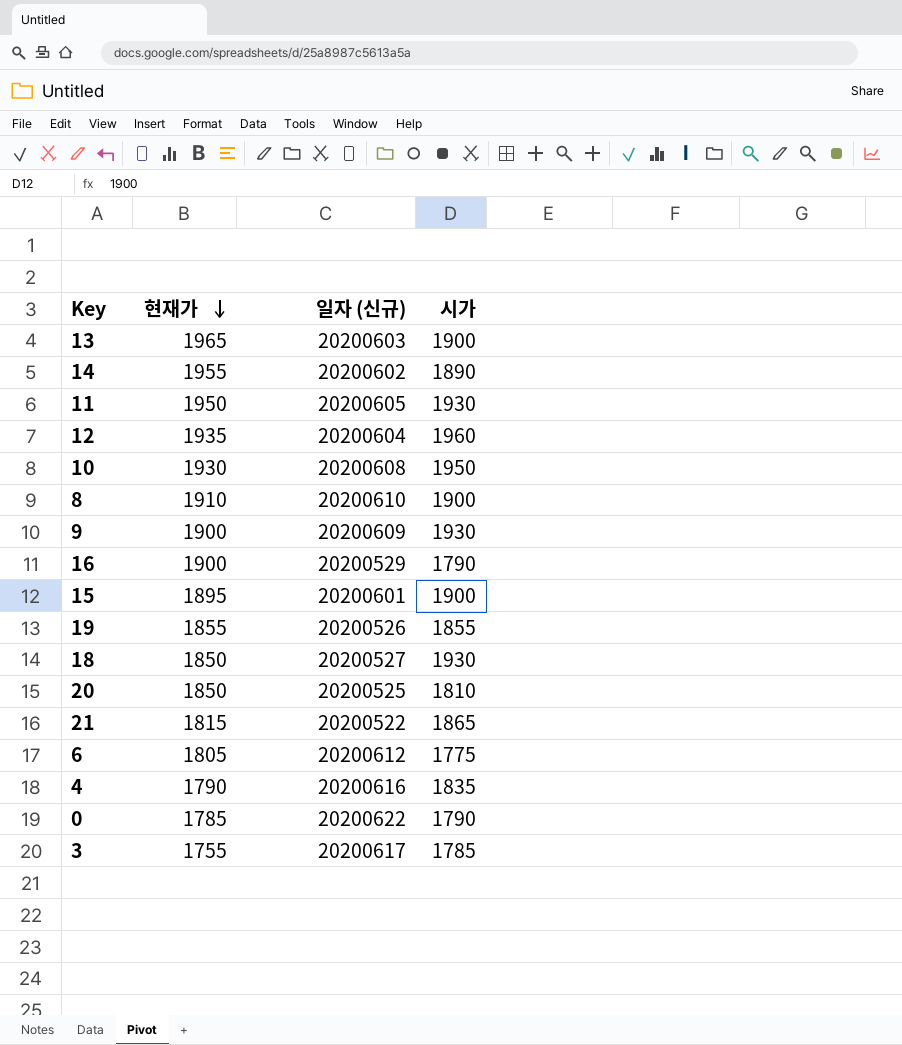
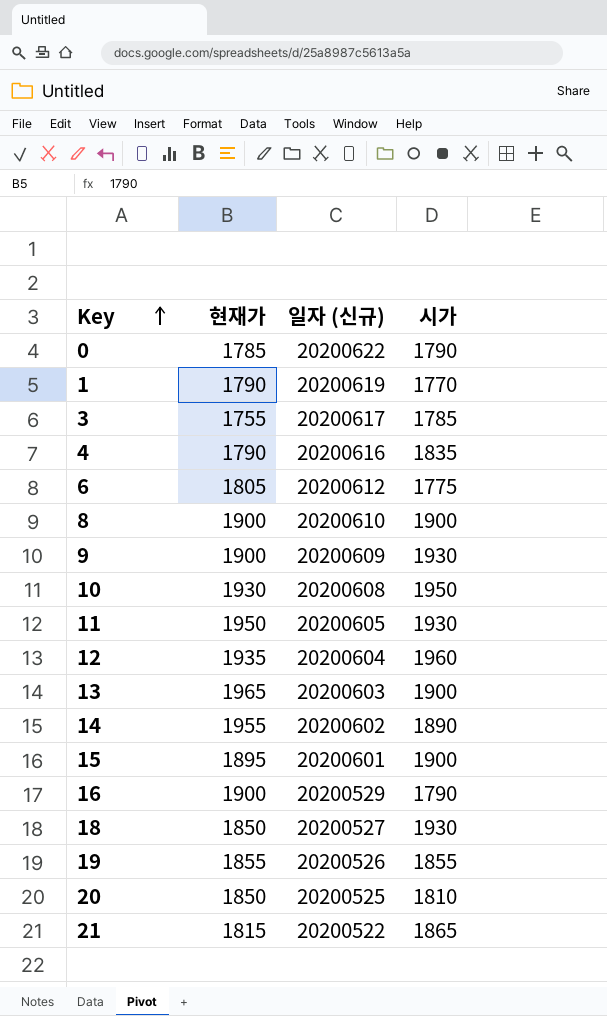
row order: 현재가 descending -> Key ascending
row 1: none -> 1790 | 20200619 | 1770
8 | 현재가: 1910 -> 1900

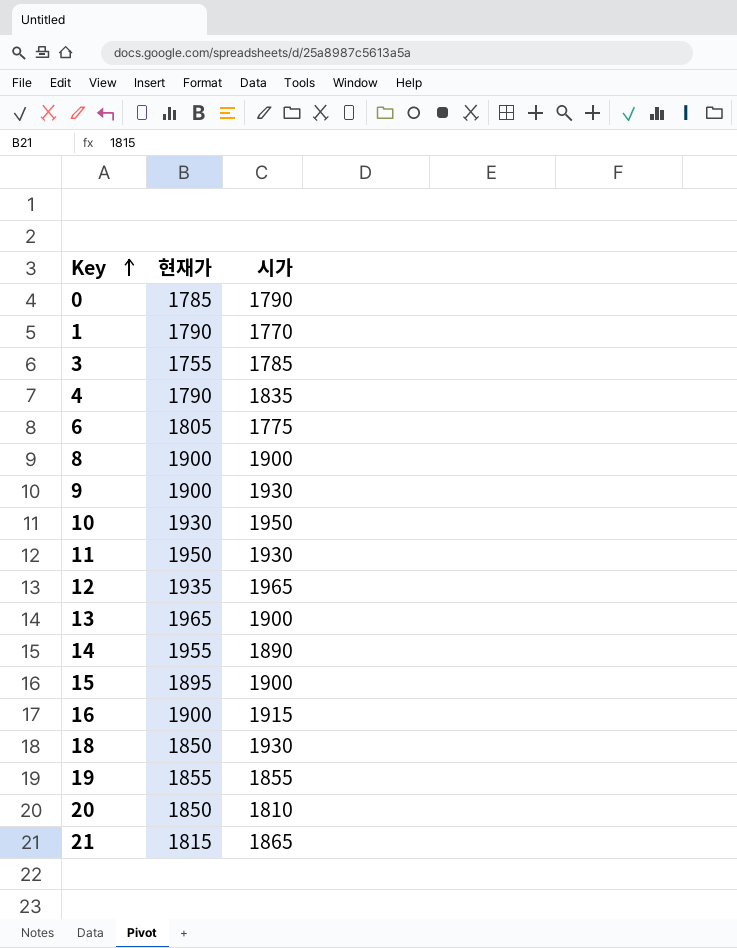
column 일자 (신규) | position: 3 -> none
12 | 시가: 1960 -> 1965
16 | 시가: 1790 -> 1915

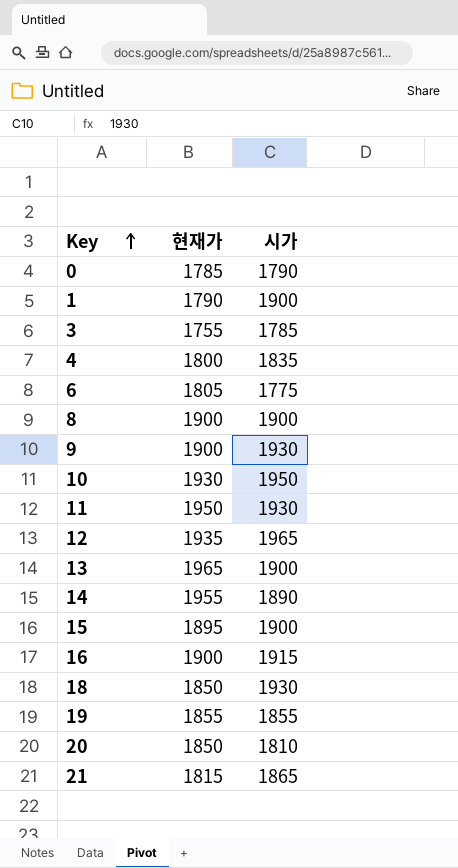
1 | 시가: 1770 -> 1900
4 | 현재가: 1790 -> 1800

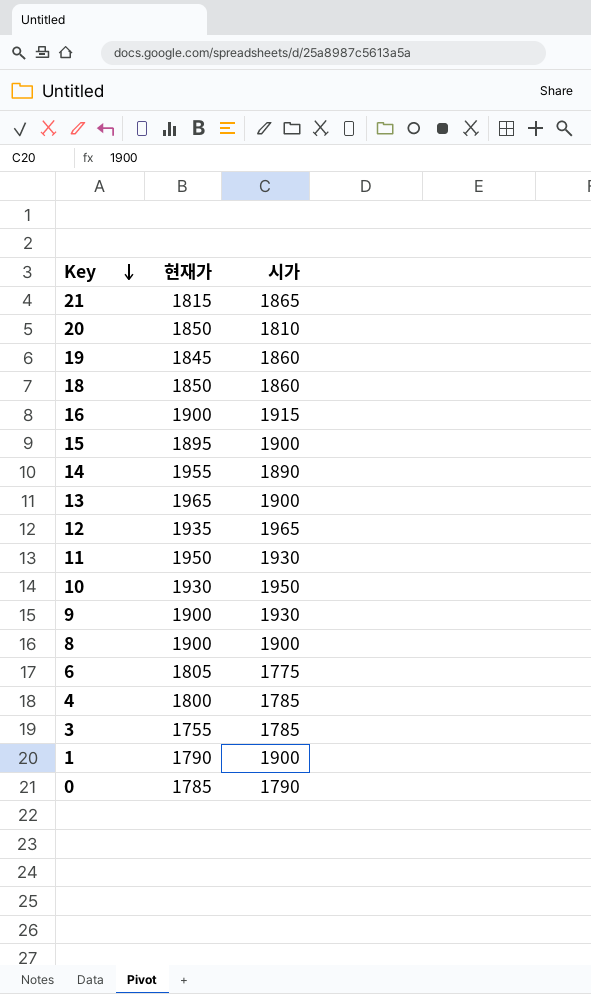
row order: Key ascending -> Key descending
19 | 현재가: 1855 -> 1845
19 | 시가: 1855 -> 1860
18 | 시가: 1930 -> 1860
4 | 시가: 1835 -> 1785

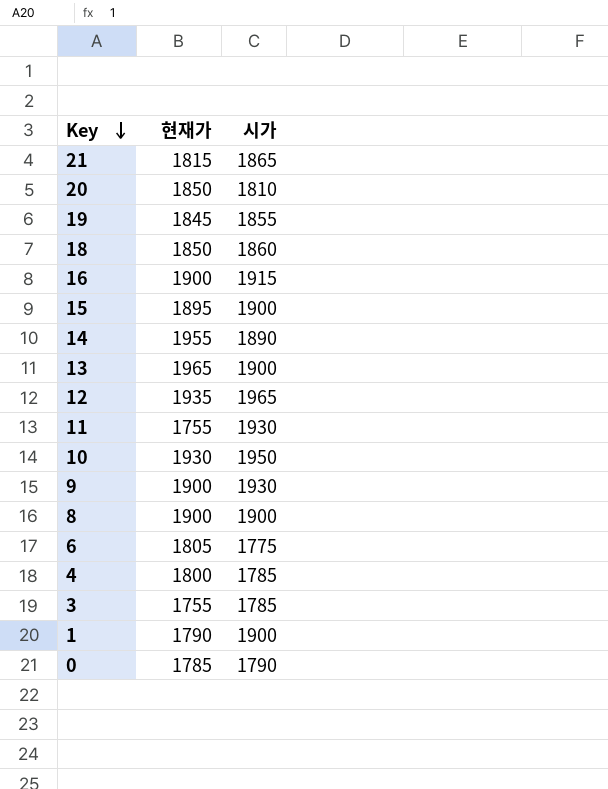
19 | 시가: 1860 -> 1855
11 | 현재가: 1950 -> 1755

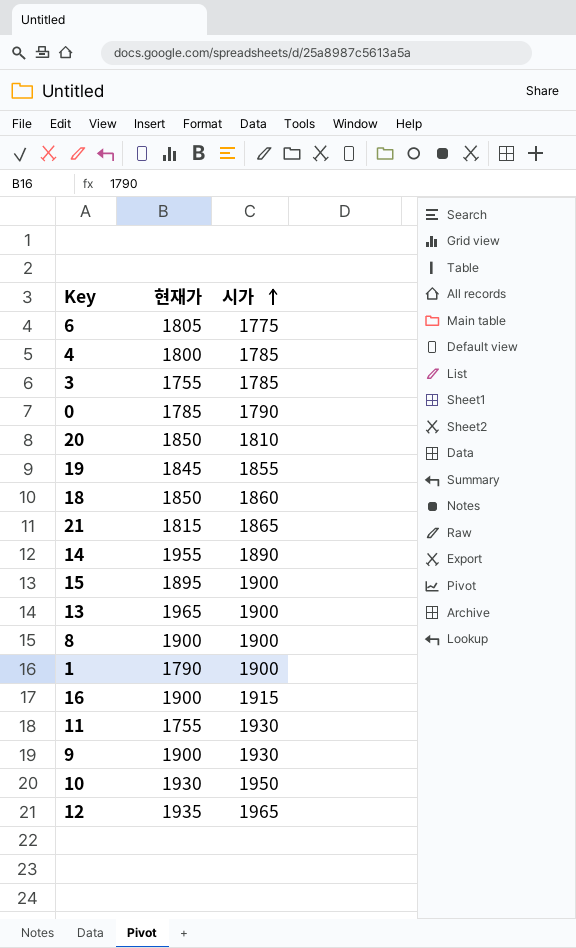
row order: Key descending -> 시가 ascending

